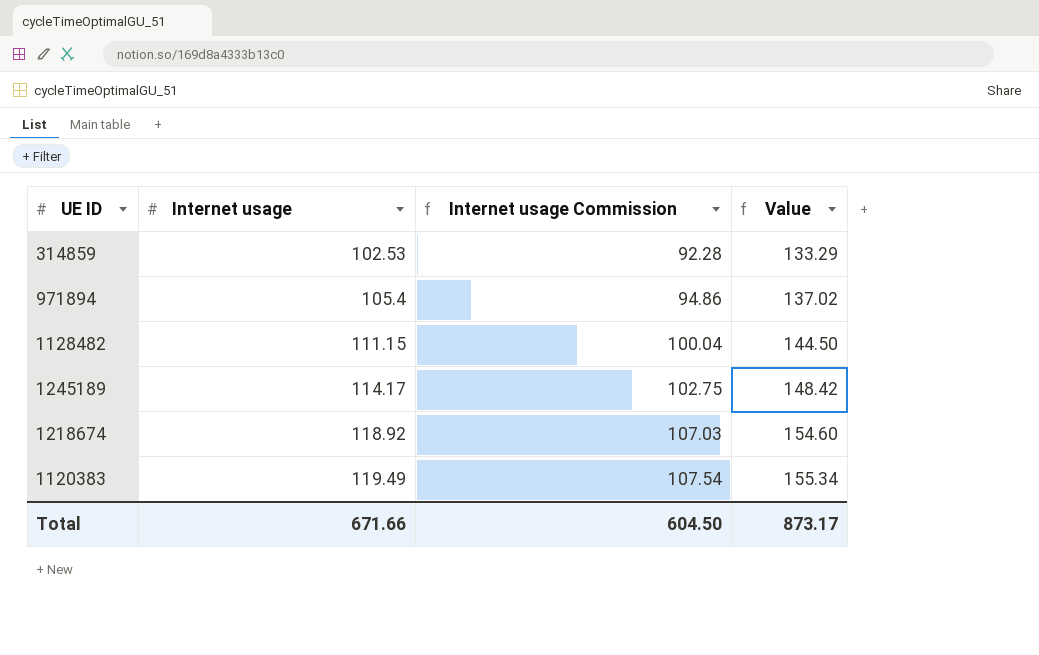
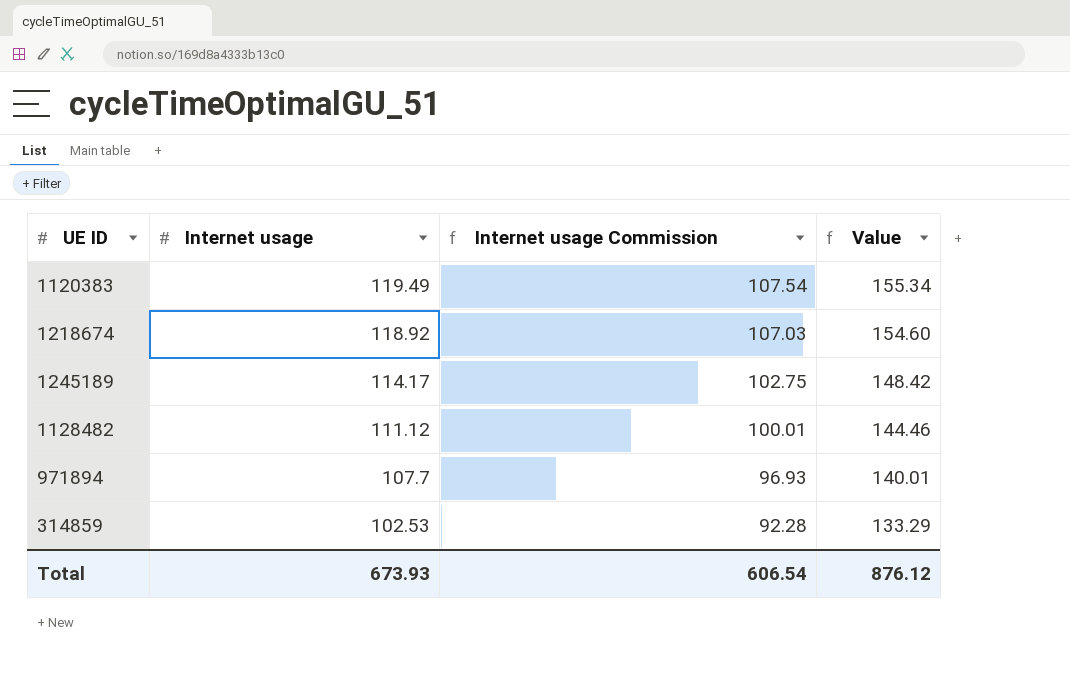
row order: Internet usage ascending -> Internet usage descending
1128482 | Internet usage: 111.15 -> 111.12
1128482 | Internet usage Commission: 100.04 -> 100.01
1128482 | Value: 144.50 -> 144.46
971894 | Internet usage: 105.4 -> 107.7
971894 | Internet usage Commission: 94.86 -> 96.93
971894 | Value: 137.02 -> 140.01
Total | Internet usage: 671.66 -> 673.93
Total | Internet usage Commission: 604.50 -> 606.54
Total | Value: 873.17 -> 876.12

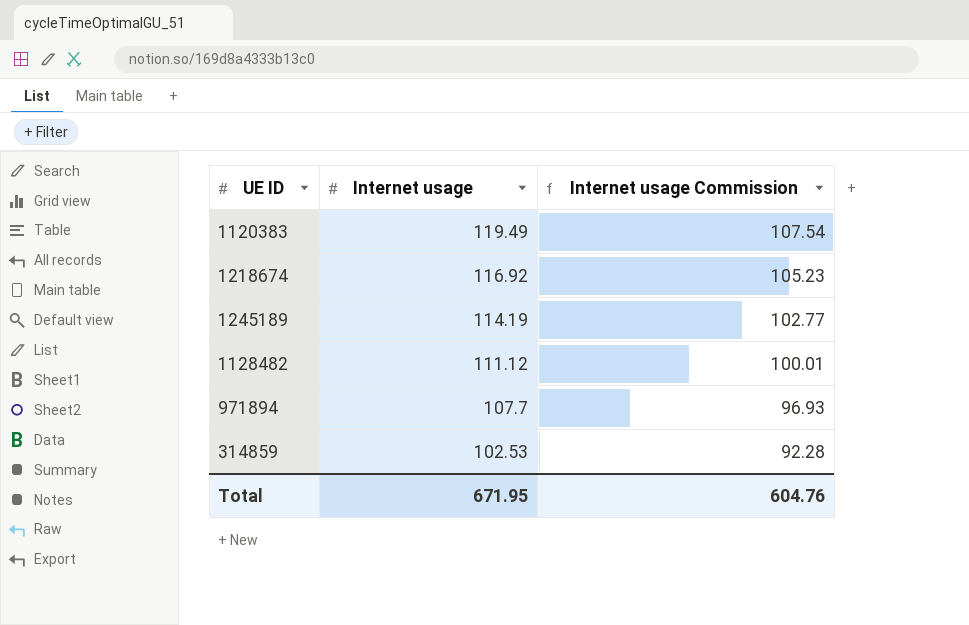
column Value | formula: [Internet usage] * 1.3 -> none
1218674 | Internet usage: 118.92 -> 116.92
1218674 | Internet usage Commission: 107.03 -> 105.23
1245189 | Internet usage: 114.17 -> 114.19
1245189 | Internet usage Commission: 102.75 -> 102.77
Total | Internet usage: 673.93 -> 671.95
Total | Internet usage Commission: 606.54 -> 604.76

